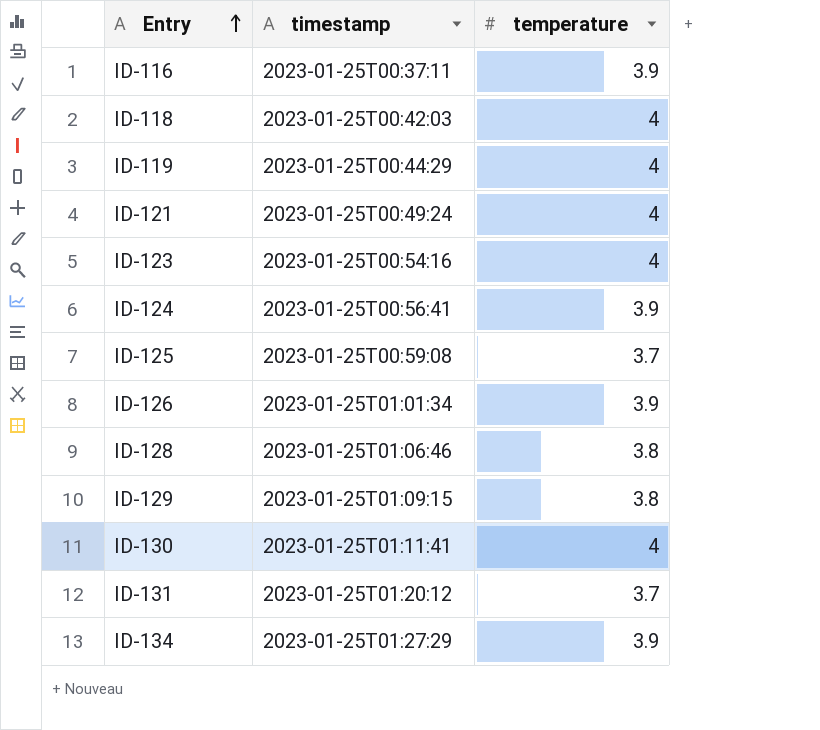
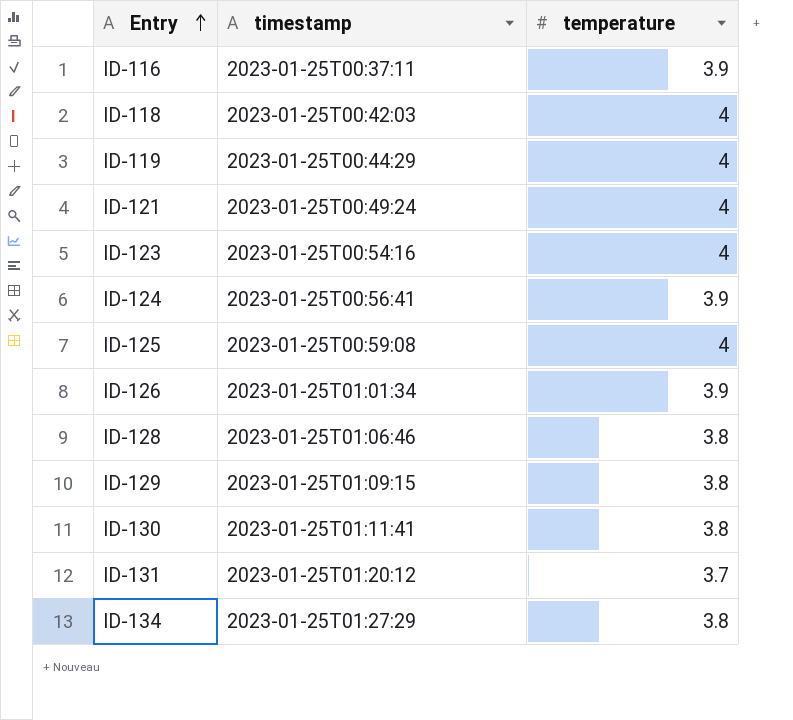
ID-125 | temperature: 3.7 -> 4
ID-130 | temperature: 4 -> 3.8
ID-134 | temperature: 3.9 -> 3.8

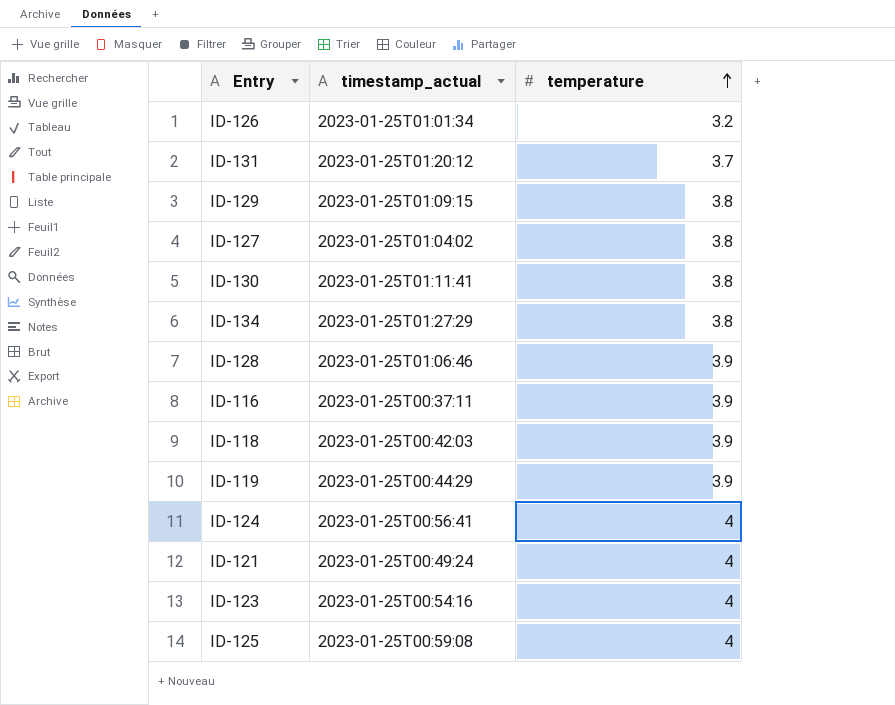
row order: Entry ascending -> temperature ascending
column name: timestamp -> timestamp_actual
ID-126 | temperature: 3.9 -> 3.2
row ID-127: none -> 2023-01-25T01:04:02 | 3.8
ID-128 | temperature: 3.8 -> 3.9
ID-118 | temperature: 4 -> 3.9
ID-119 | temperature: 4 -> 3.9
ID-124 | temperature: 3.9 -> 4

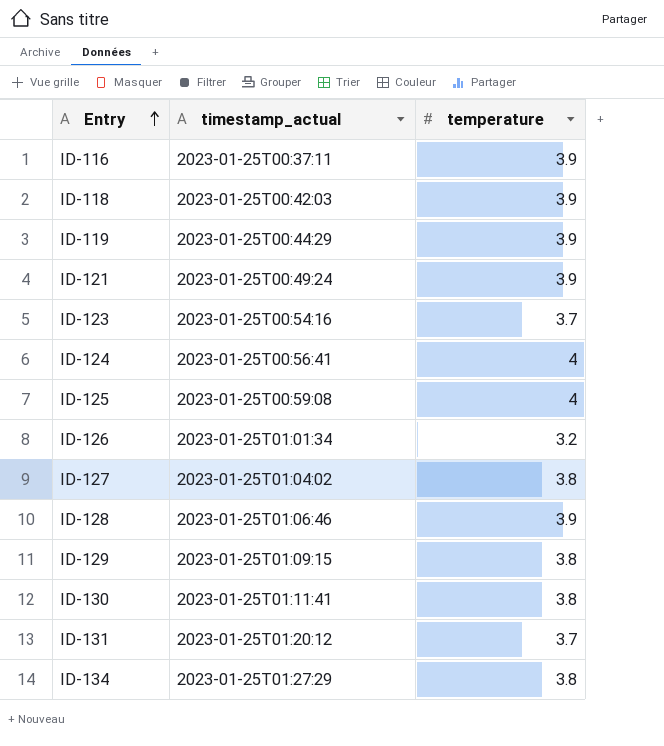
row order: temperature ascending -> Entry ascending
ID-121 | temperature: 4 -> 3.9
ID-123 | temperature: 4 -> 3.7

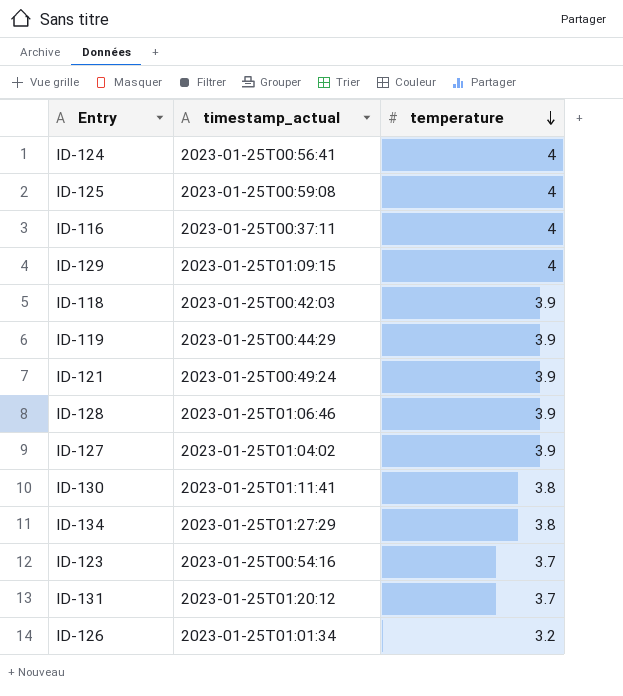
row order: Entry ascending -> temperature descending
ID-116 | temperature: 3.9 -> 4
ID-129 | temperature: 3.8 -> 4
ID-127 | temperature: 3.8 -> 3.9

